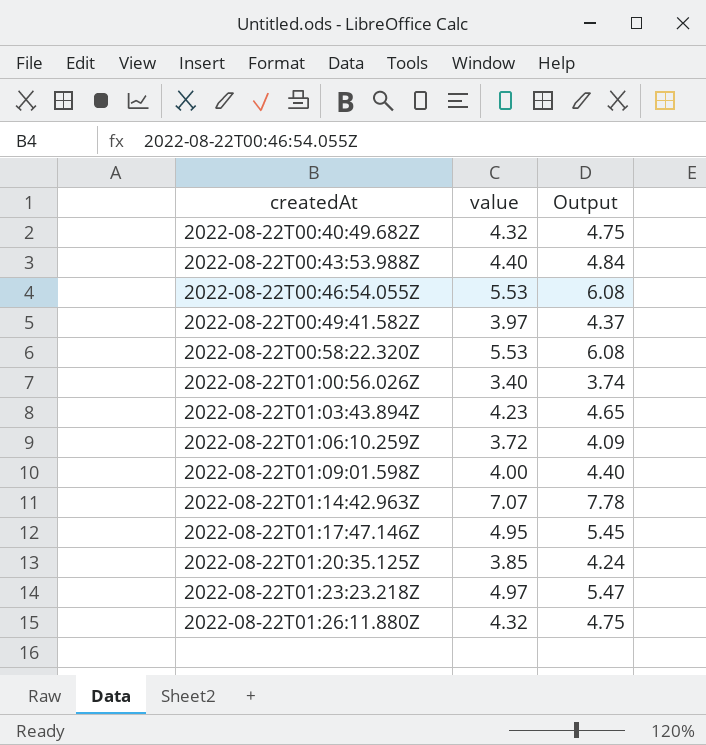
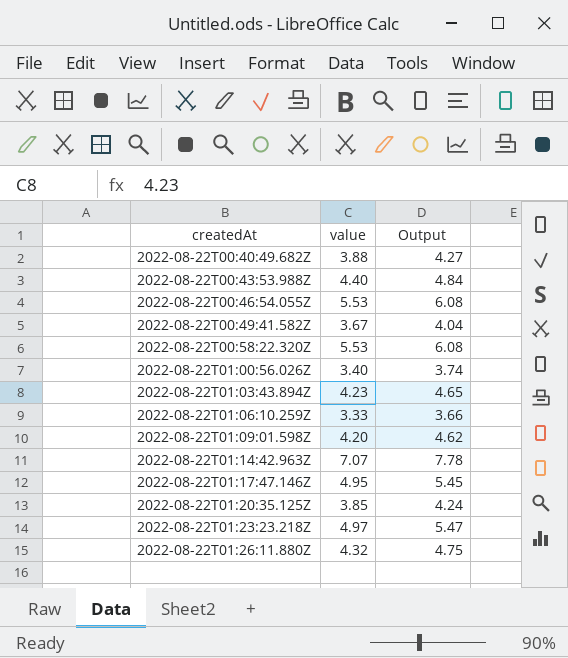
2022-08-22T00:40:49.682Z | value: 4.32 -> 3.88
2022-08-22T00:40:49.682Z | Output: 4.75 -> 4.27
2022-08-22T00:49:41.582Z | value: 3.97 -> 3.67
2022-08-22T00:49:41.582Z | Output: 4.37 -> 4.04
2022-08-22T01:06:10.259Z | value: 3.72 -> 3.33
2022-08-22T01:06:10.259Z | Output: 4.09 -> 3.66
2022-08-22T01:09:01.598Z | value: 4.00 -> 4.20
2022-08-22T01:09:01.598Z | Output: 4.40 -> 4.62

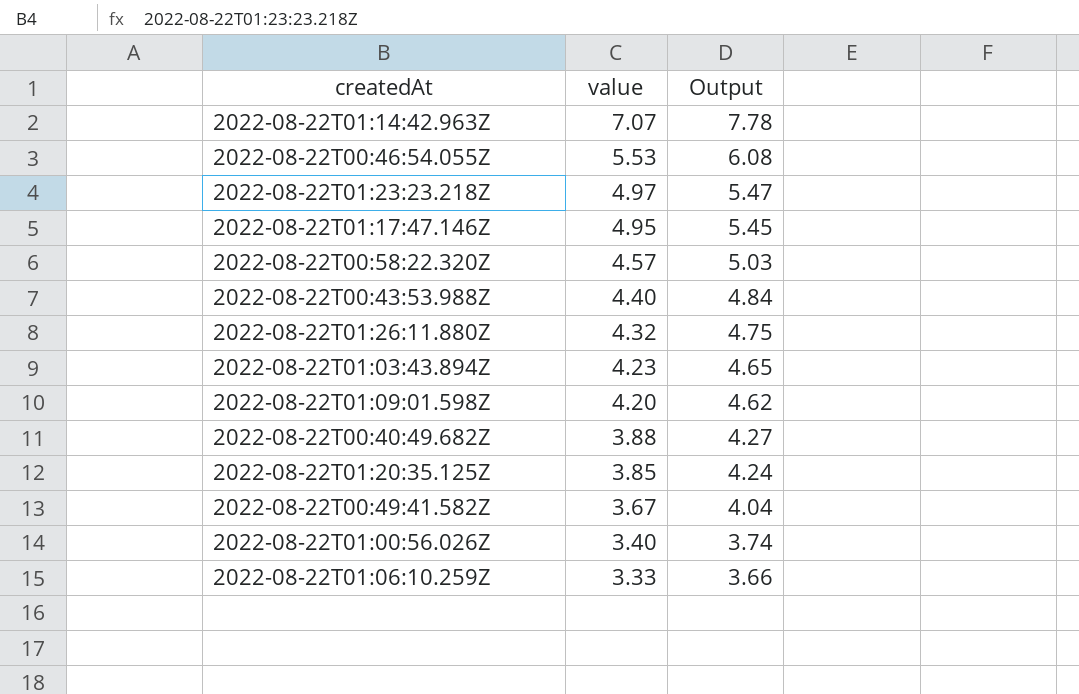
row order: createdAt ascending -> value descending
2022-08-22T00:58:22.320Z | value: 5.53 -> 4.57
2022-08-22T00:58:22.320Z | Output: 6.08 -> 5.03

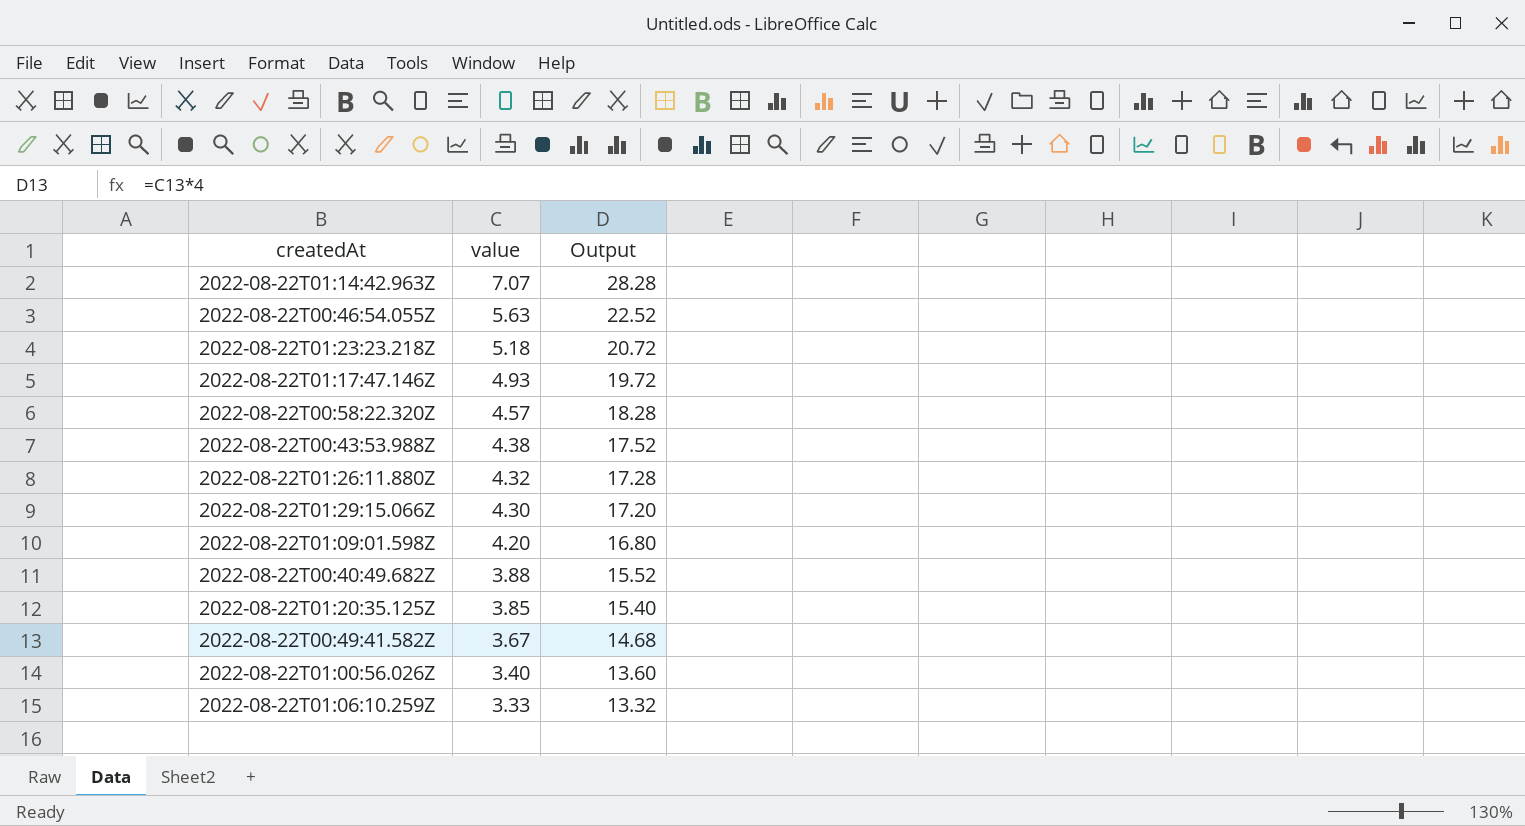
column Output | formula: [value] * 1.1 -> [value] * 4
row 2022-08-22T01:03:43.894Z: 4.23 | 4.65 -> none
2022-08-22T00:46:54.055Z | value: 5.53 -> 5.63
2022-08-22T01:23:23.218Z | value: 4.97 -> 5.18
2022-08-22T01:17:47.146Z | value: 4.95 -> 4.93
2022-08-22T00:43:53.988Z | value: 4.40 -> 4.38
row 2022-08-22T01:29:15.066Z: none -> 4.30 | 17.20

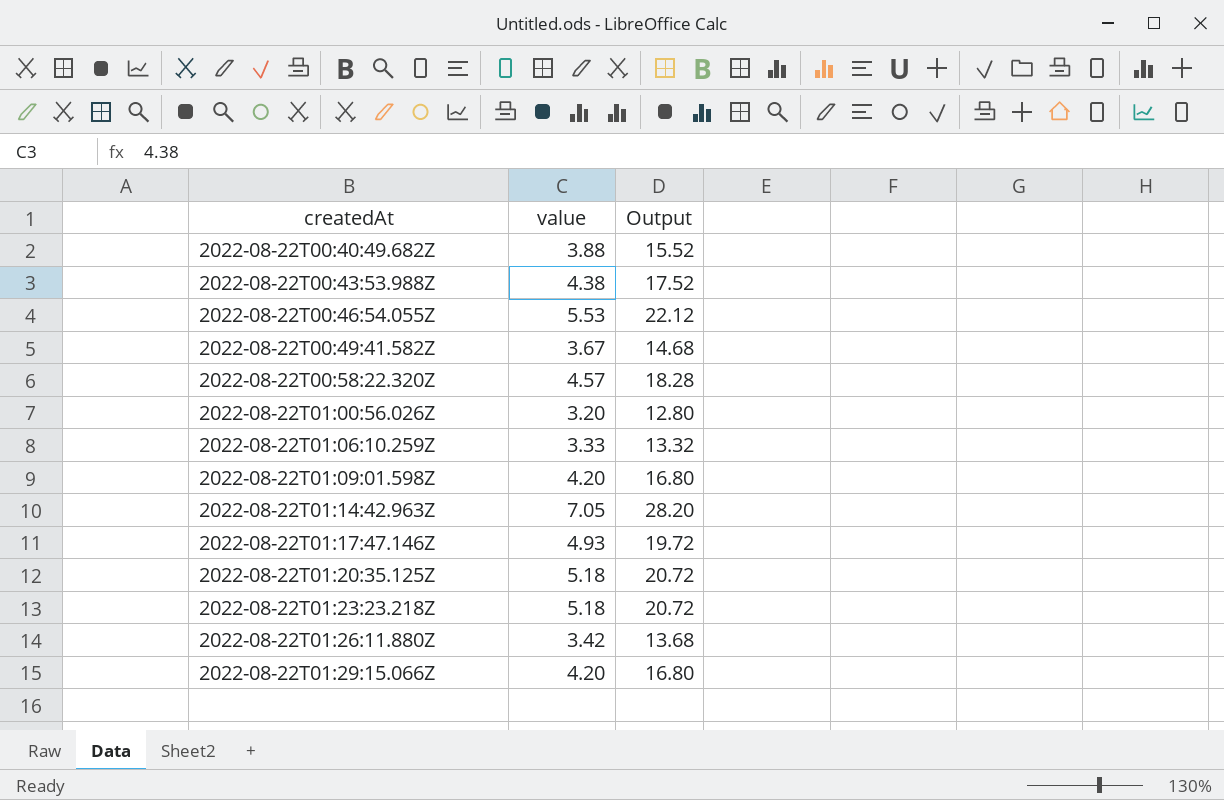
row order: value descending -> createdAt ascending
2022-08-22T00:46:54.055Z | value: 5.63 -> 5.53
2022-08-22T00:46:54.055Z | Output: 22.52 -> 22.12
2022-08-22T01:00:56.026Z | value: 3.40 -> 3.20
2022-08-22T01:00:56.026Z | Output: 13.60 -> 12.80
2022-08-22T01:14:42.963Z | value: 7.07 -> 7.05
2022-08-22T01:14:42.963Z | Output: 28.28 -> 28.20
2022-08-22T01:20:35.125Z | value: 3.85 -> 5.18
2022-08-22T01:20:35.125Z | Output: 15.40 -> 20.72
2022-08-22T01:26:11.880Z | value: 4.32 -> 3.42
2022-08-22T01:26:11.880Z | Output: 17.28 -> 13.68
2022-08-22T01:29:15.066Z | value: 4.30 -> 4.20
2022-08-22T01:29:15.066Z | Output: 17.20 -> 16.80

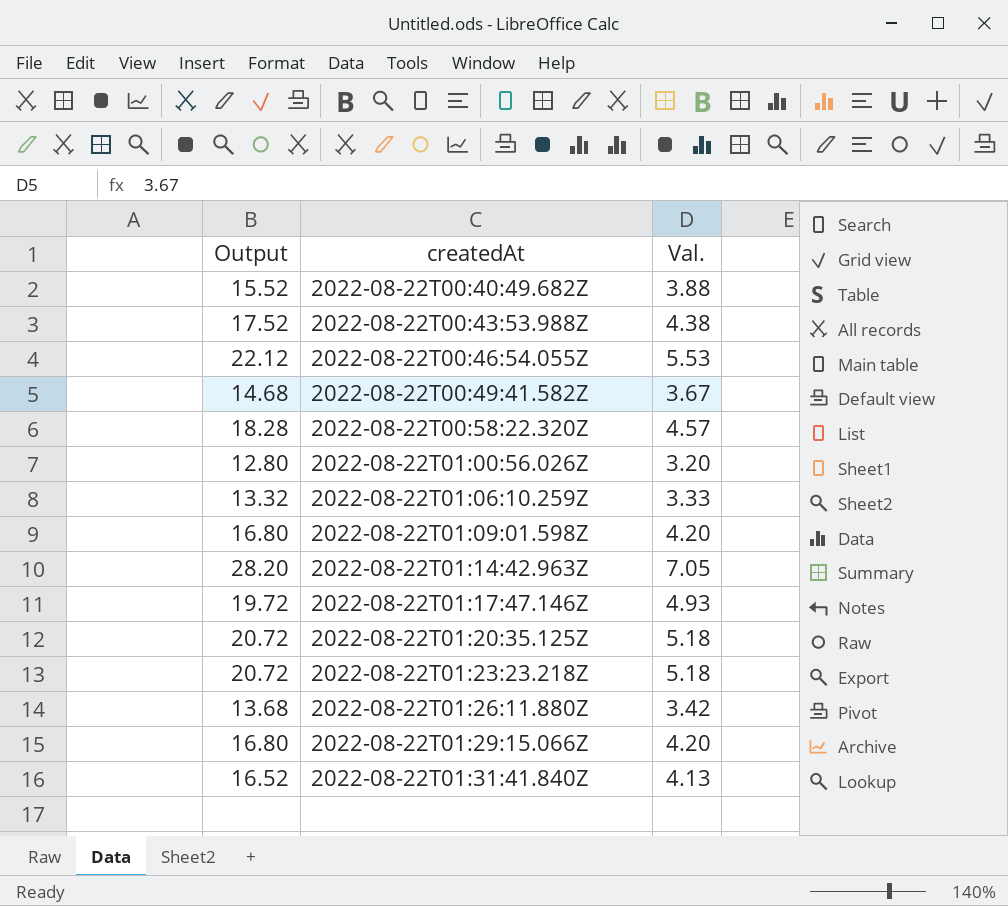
column Output | position: 3 -> 1
column name: value -> Val.
row 2022-08-22T01:31:41.840Z: none -> 16.52 | 4.13

